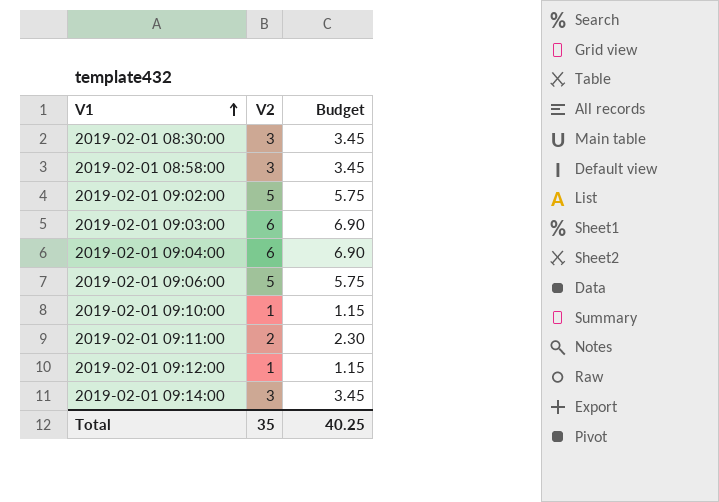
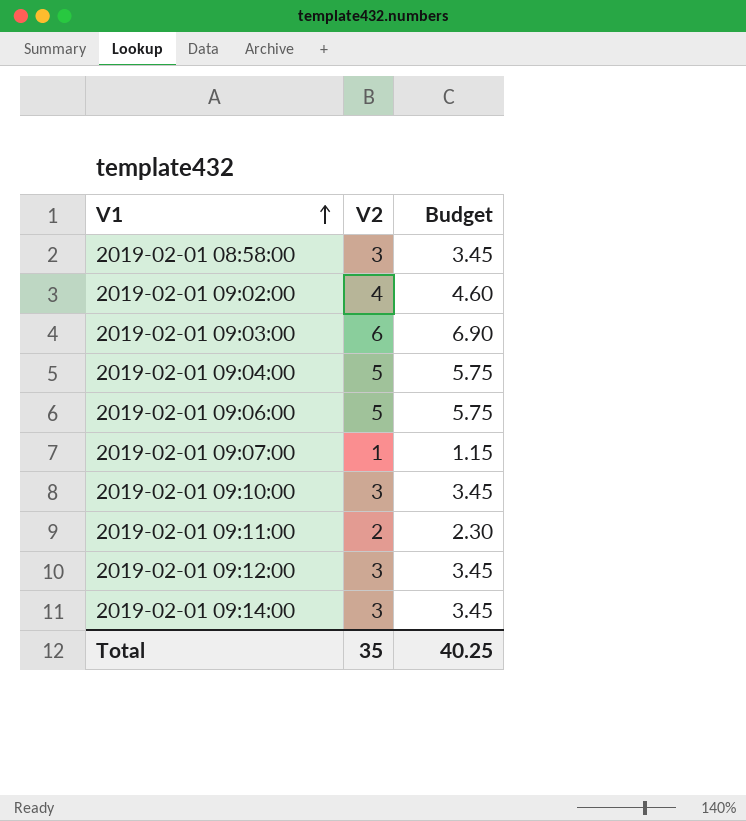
row 2019-02-01 08:30:00: 3 | 3.45 -> none
2019-02-01 09:02:00 | V2: 5 -> 4
2019-02-01 09:02:00 | Budget: 5.75 -> 4.60
2019-02-01 09:04:00 | V2: 6 -> 5
2019-02-01 09:04:00 | Budget: 6.90 -> 5.75
row 2019-02-01 09:07:00: none -> 1 | 1.15
2019-02-01 09:10:00 | V2: 1 -> 3
2019-02-01 09:10:00 | Budget: 1.15 -> 3.45
2019-02-01 09:12:00 | V2: 1 -> 3
2019-02-01 09:12:00 | Budget: 1.15 -> 3.45

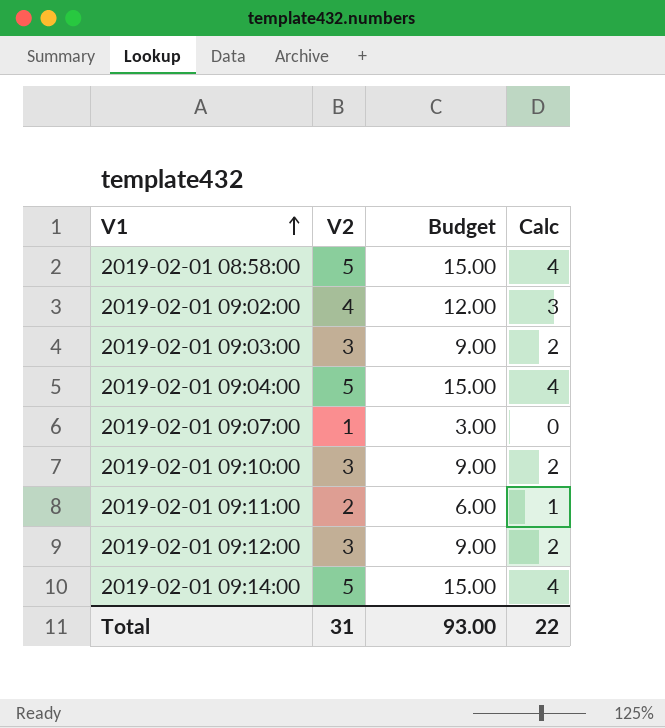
column Budget | formula: [V2] * 1.15 -> [V2] * 3
column Calc | formula: none -> [V2] - 1
row 2019-02-01 09:06:00: 5 | 5.75 -> none
2019-02-01 08:58:00 | V2: 3 -> 5
2019-02-01 09:03:00 | V2: 6 -> 3
2019-02-01 09:14:00 | V2: 3 -> 5
Total | V2: 35 -> 31
Total | Budget: 40.25 -> 93.00

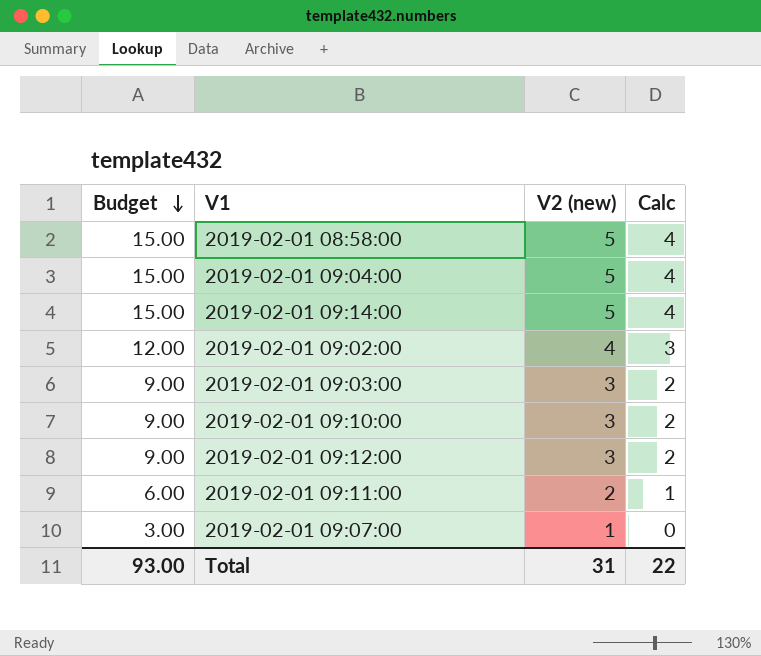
row order: V1 ascending -> Budget descending
column Budget | position: 3 -> 1
column name: V2 -> V2 (new)

